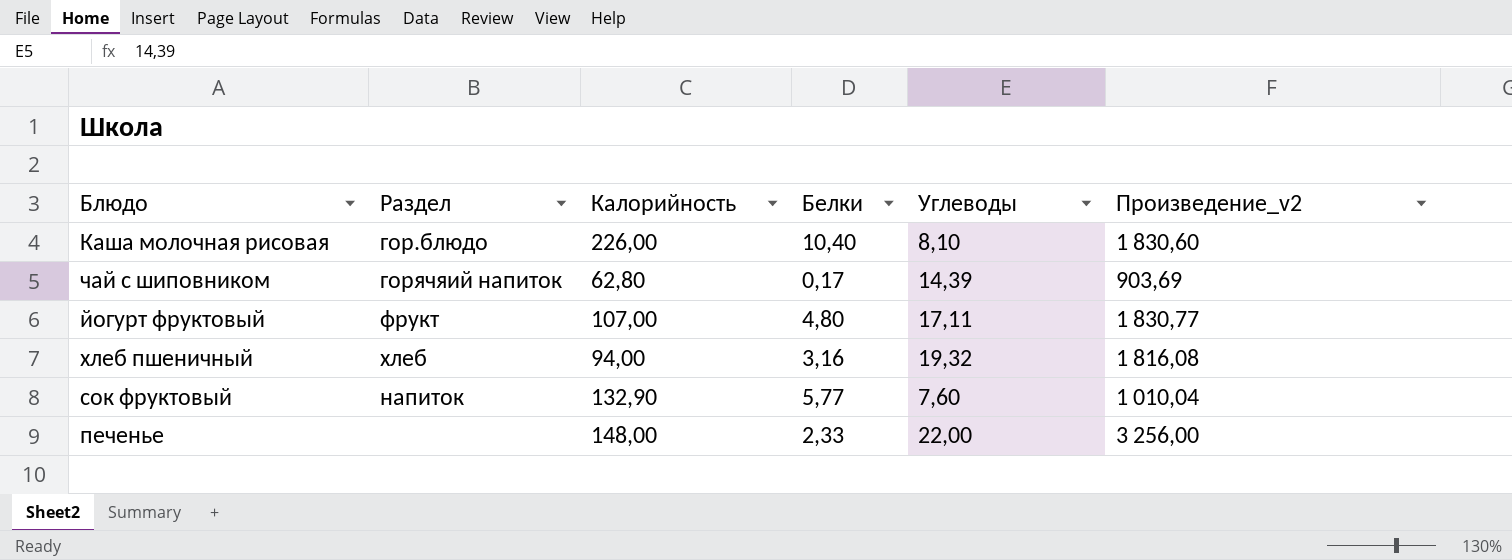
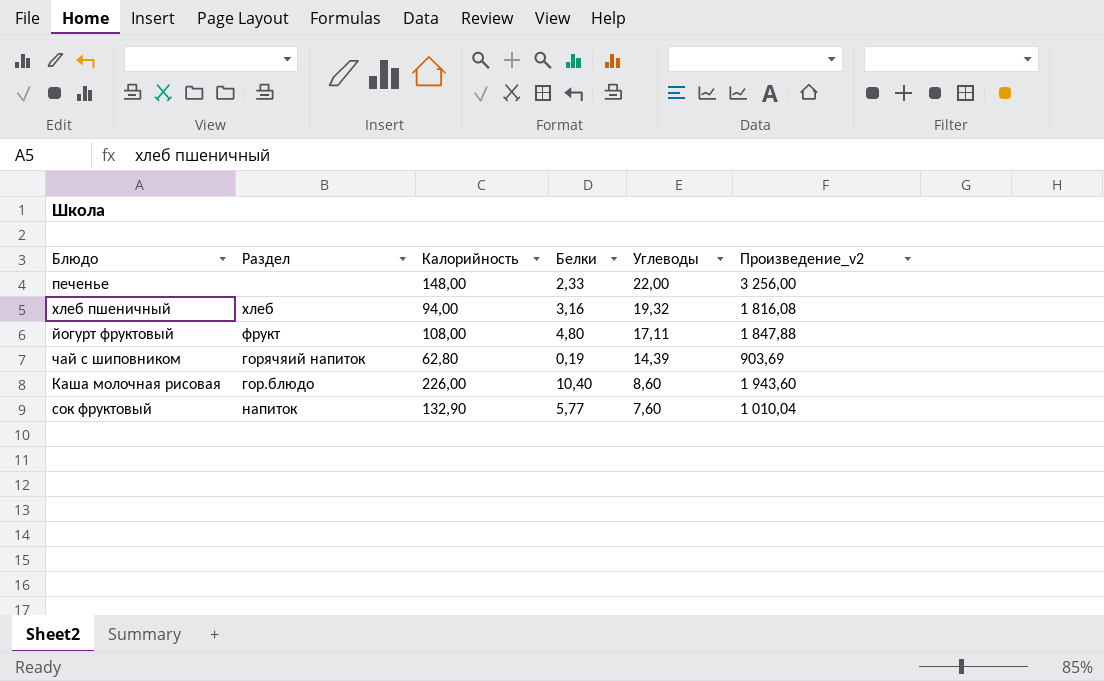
row order: none -> Углеводы descending
йогурт фруктовый | Калорийность: 107,00 -> 108,00
йогурт фруктовый | Произведение_v2: 1 830,77 -> 1 847,88
чай с шиповником | Белки: 0,17 -> 0,19
Каша молочная рисовая | Углеводы: 8,10 -> 8,60
Каша молочная рисовая | Произведение_v2: 1 830,60 -> 1 943,60

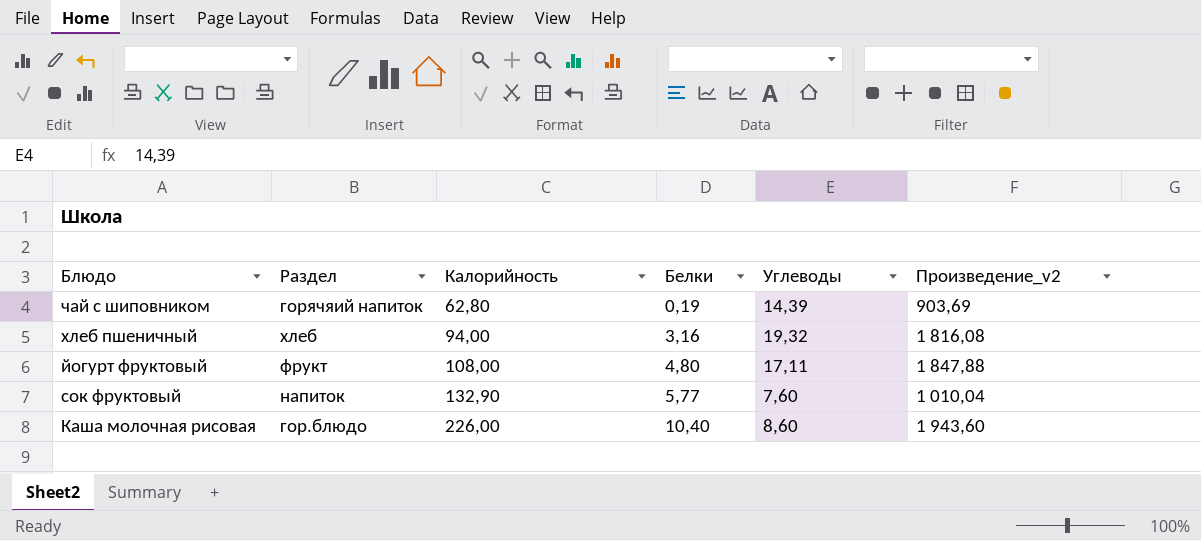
row order: Углеводы descending -> Калорийность ascending
row печенье: none | 148,00 | 2,33 | 22,00 | 3 256,00 -> none

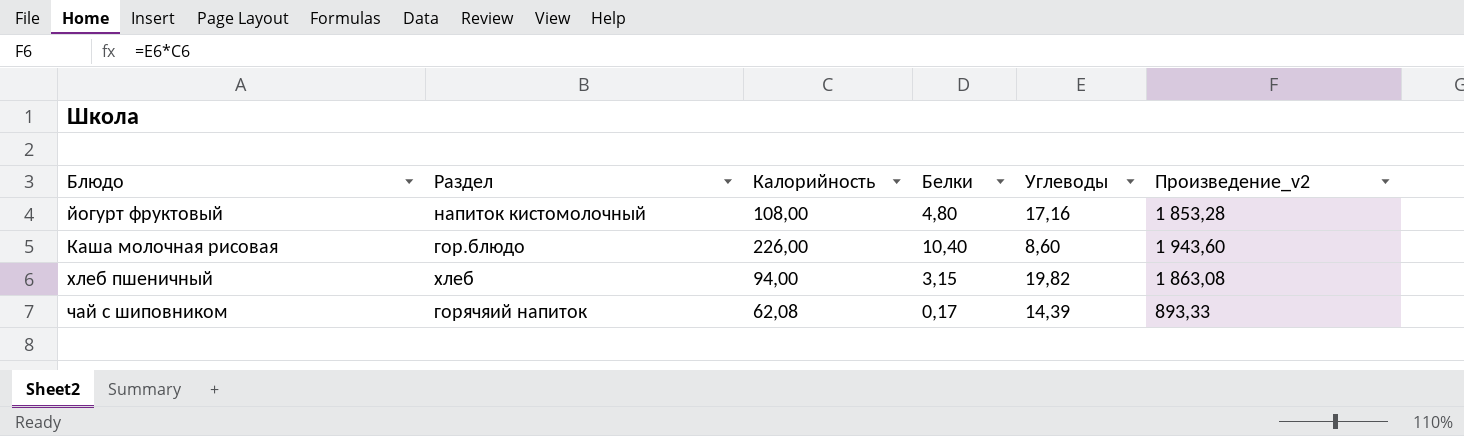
row order: Калорийность ascending -> Блюдо ascending
row сок фруктовый: напиток | 132,90 | 5,77 | 7,60 | 1 010,04 -> none
йогурт фруктовый | Раздел: фрукт -> напиток кистомолочный
йогурт фруктовый | Углеводы: 17,11 -> 17,16
йогурт фруктовый | Произведение_v2: 1 847,88 -> 1 853,28
хлеб пшеничный | Белки: 3,16 -> 3,15
хлеб пшеничный | Углеводы: 19,32 -> 19,82
хлеб пшеничный | Произведение_v2: 1 816,08 -> 1 863,08
чай с шиповником | Калорийность: 62,80 -> 62,08
чай с шиповником | Белки: 0,19 -> 0,17
чай с шиповником | Произведение_v2: 903,69 -> 893,33

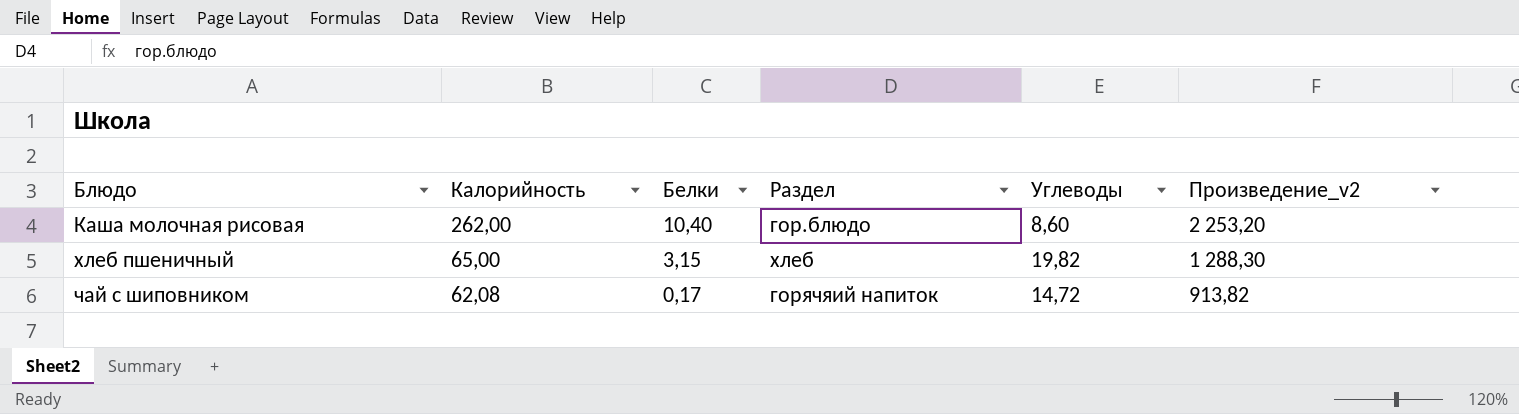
column Раздел | position: 2 -> 4
row йогурт фруктовый: напиток кистомолочный | 108,00 | 4,80 | 17,16 | 1 853,28 -> none
Каша молочная рисовая | Калорийность: 226,00 -> 262,00
Каша молочная рисовая | Произведение_v2: 1 943,60 -> 2 253,20
хлеб пшеничный | Калорийность: 94,00 -> 65,00
хлеб пшеничный | Произведение_v2: 1 863,08 -> 1 288,30
чай с шиповником | Углеводы: 14,39 -> 14,72
чай с шиповником | Произведение_v2: 893,33 -> 913,82

